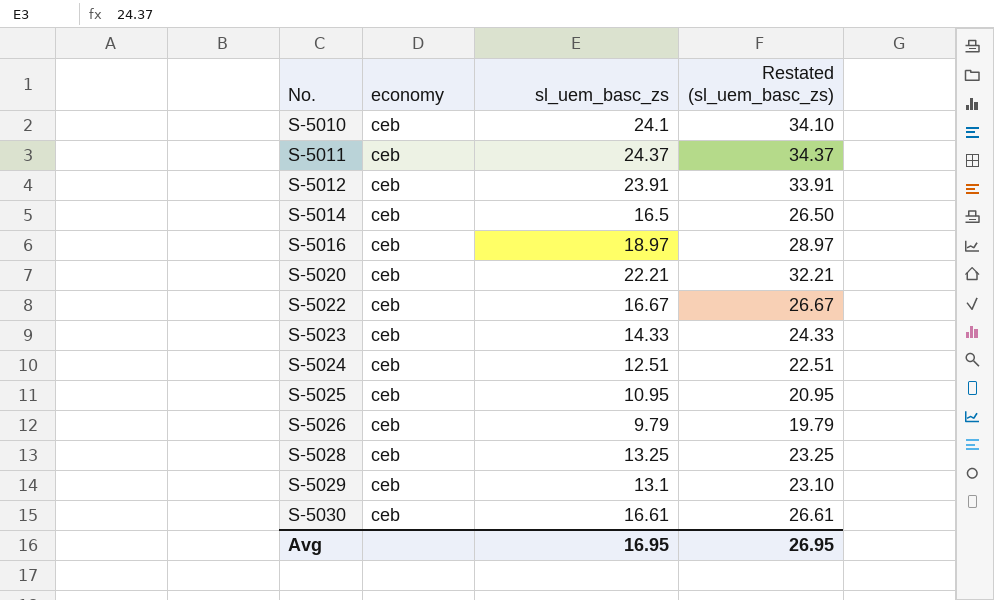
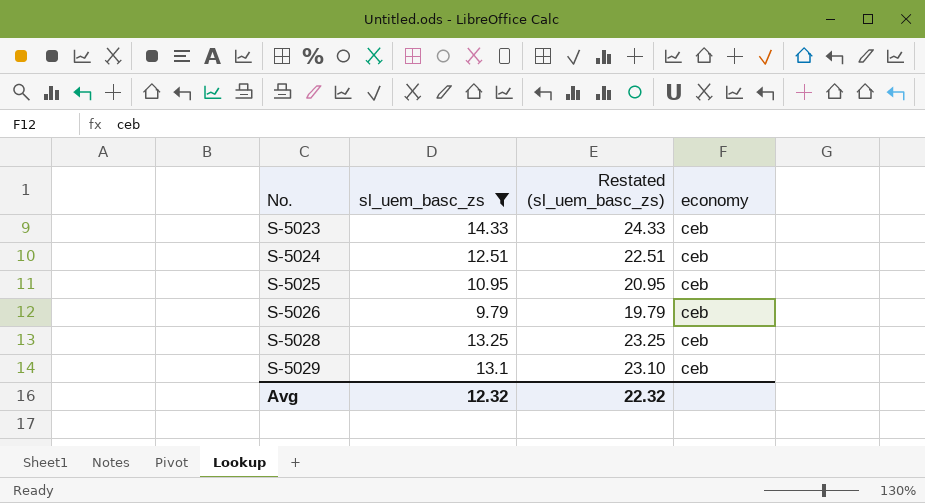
filter: none -> sl_uem_basc_zs <= 14.33
column economy | position: 2 -> 4
Avg | sl_uem_basc_zs: 16.95 -> 12.32
Avg | Restated (sl_uem_basc_zs): 26.95 -> 22.32

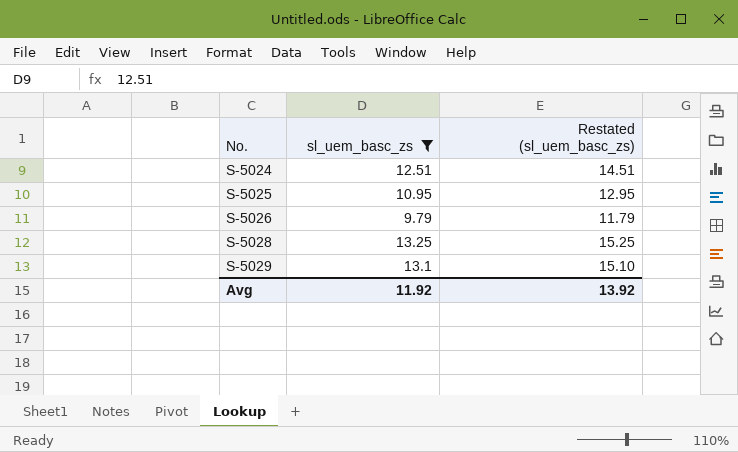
column economy | position: 4 -> none
column Restated (sl_uem_basc_zs) | formula: [sl_uem_basc_zs] + 10 -> [sl_uem_basc_zs] + 2
row S-5023: 14.33 | 24.33 | ceb -> none
Avg | sl_uem_basc_zs: 12.32 -> 11.92
Avg | Restated (sl_uem_basc_zs): 22.32 -> 13.92

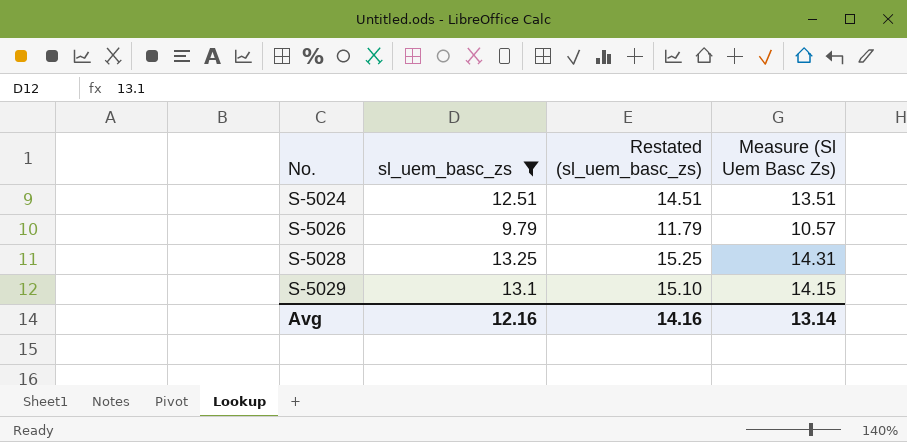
column Measure (Sl Uem Basc Zs) | formula: none -> [sl_uem_basc_zs] * 1.08
row S-5025: 10.95 | 12.95 -> none
Avg | sl_uem_basc_zs: 11.92 -> 12.16
Avg | Restated (sl_uem_basc_zs): 13.92 -> 14.16

